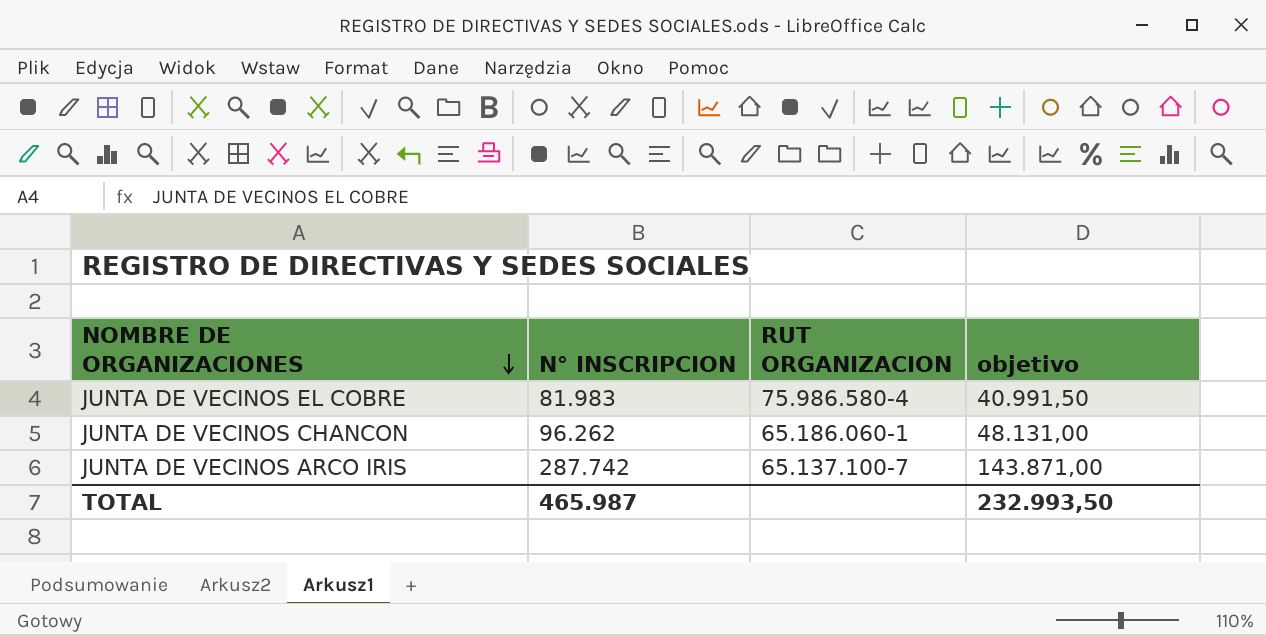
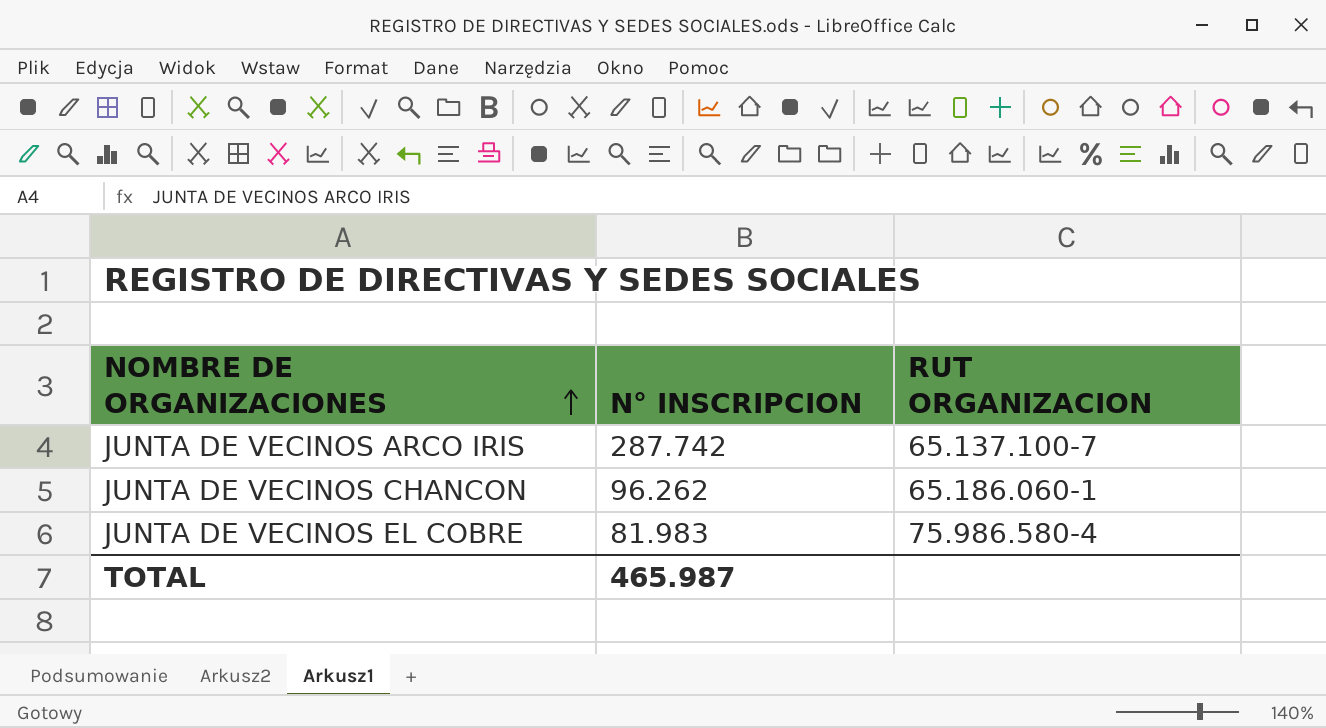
row order: NOMBRE DE ORGANIZACIONES descending -> NOMBRE DE ORGANIZACIONES ascending
column objetivo | formula: [N° INSCRIPCION] * 0,5 -> none

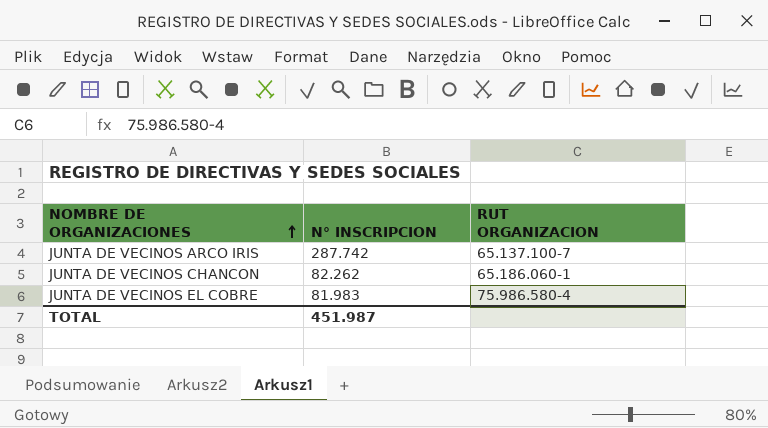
JUNTA DE VECINOS CHANCON | N° INSCRIPCION: 96.262 -> 82.262
TOTAL | N° INSCRIPCION: 465.987 -> 451.987

